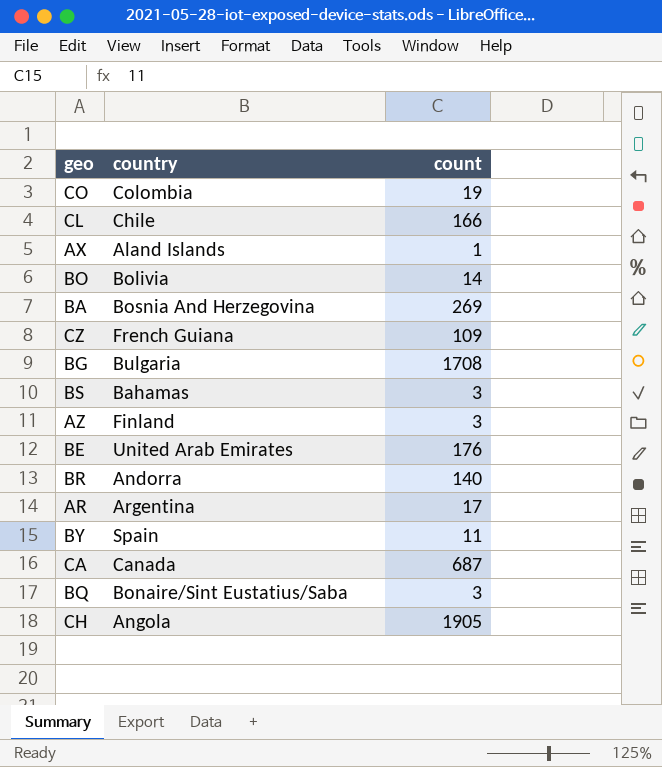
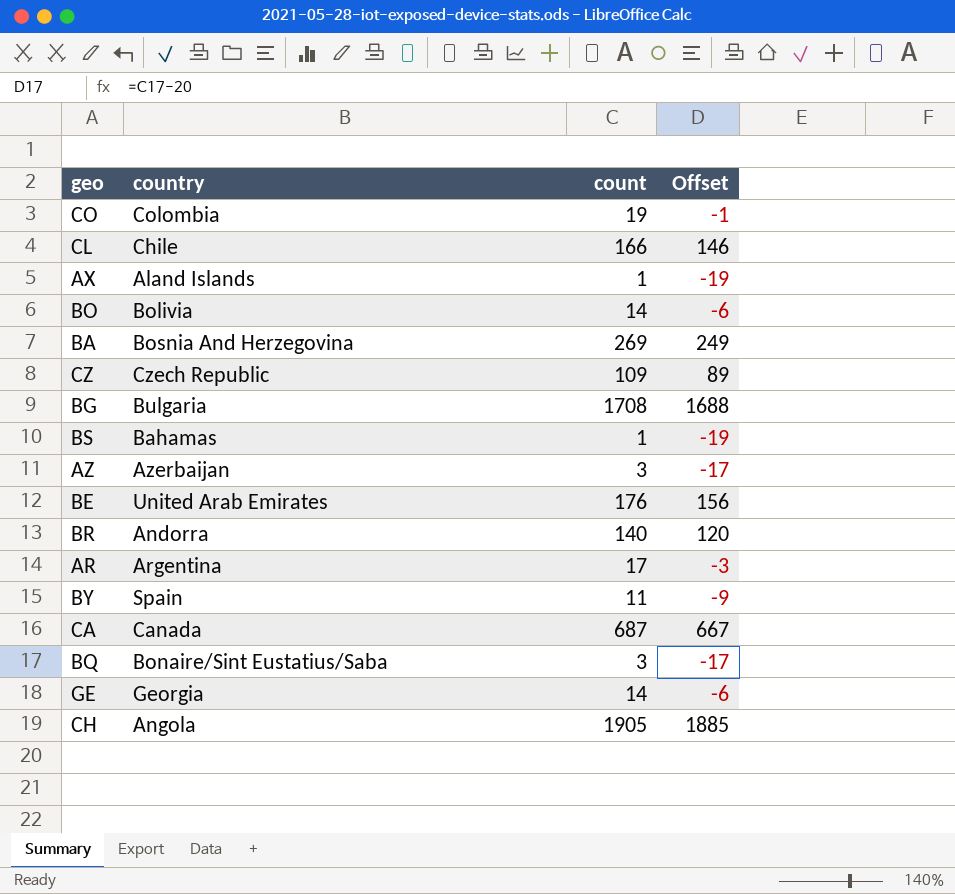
column Offset | formula: none -> [count] - 20
CZ | country: French Guiana -> Czech Republic
BS | count: 3 -> 1
AZ | country: Finland -> Azerbaijan
row GE: none -> Georgia | 14 | -6

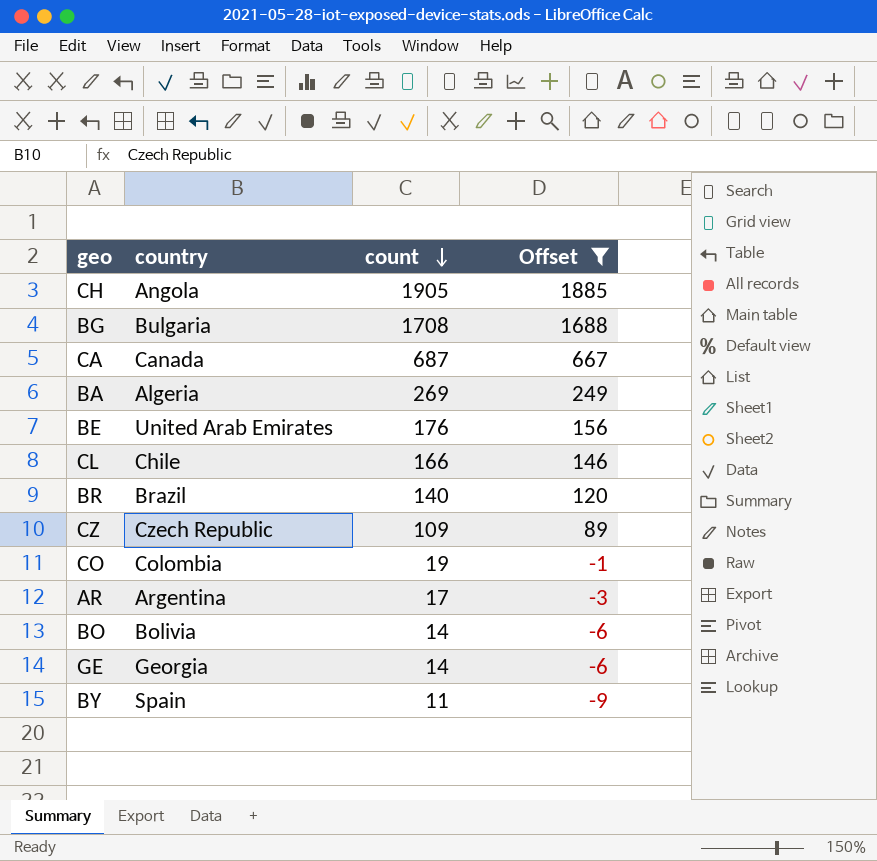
filter: none -> Offset >= -9
row order: none -> count descending
BA | country: Bosnia And Herzegovina -> Algeria
BR | country: Andorra -> Brazil

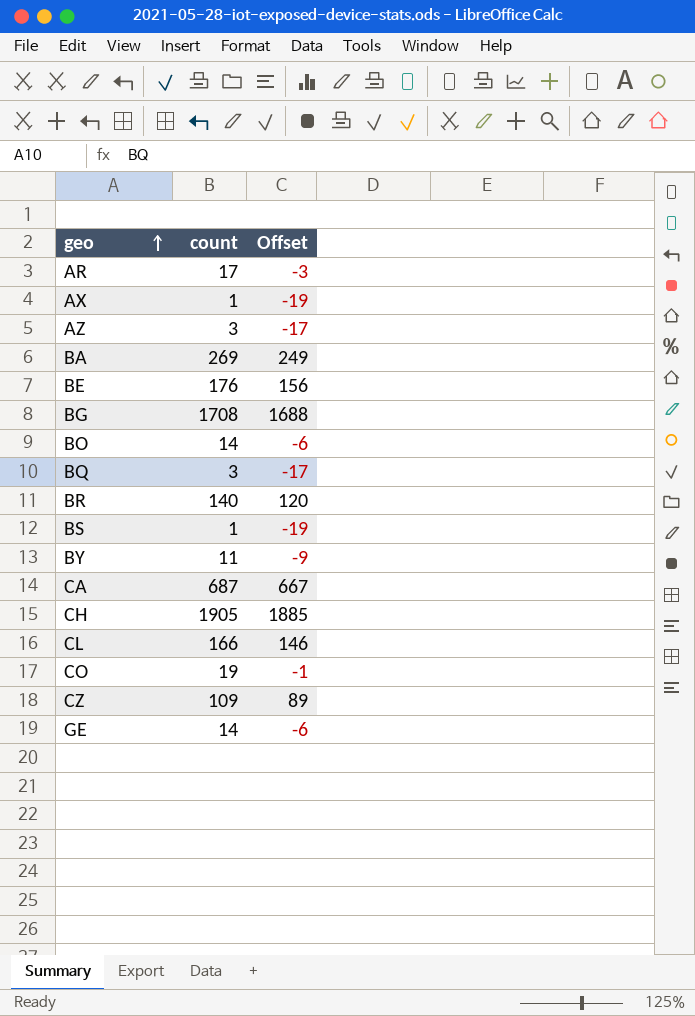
filter: Offset >= -9 -> none
row order: count descending -> geo ascending
column country | position: 2 -> none

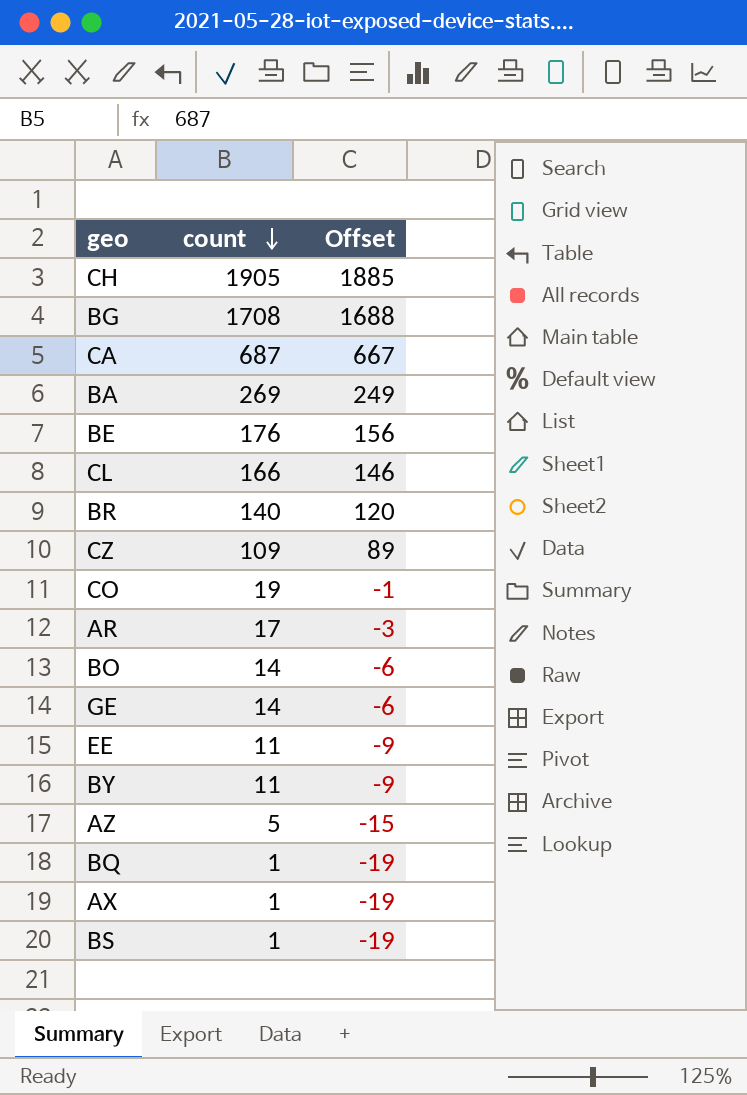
row order: geo ascending -> count descending
row EE: none -> 11 | -9
AZ | count: 3 -> 5
AZ | Offset: -17 -> -15
BQ | count: 3 -> 1
BQ | Offset: -17 -> -19

